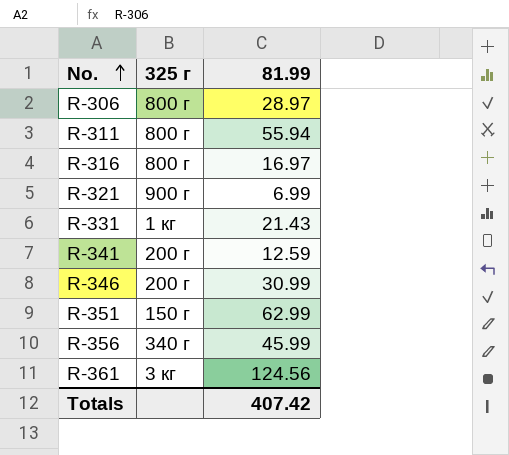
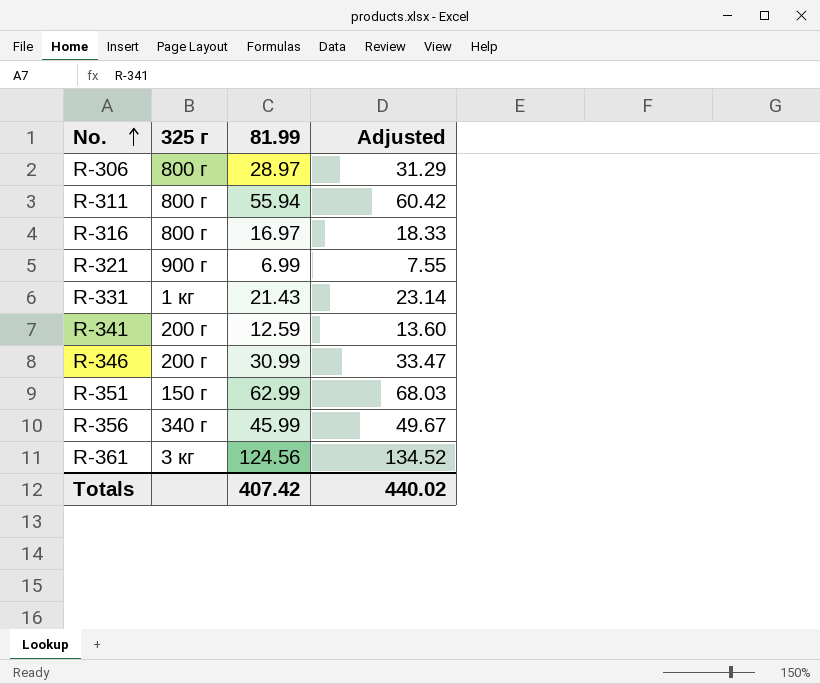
column Adjusted | formula: none -> [81.99] * 1.08

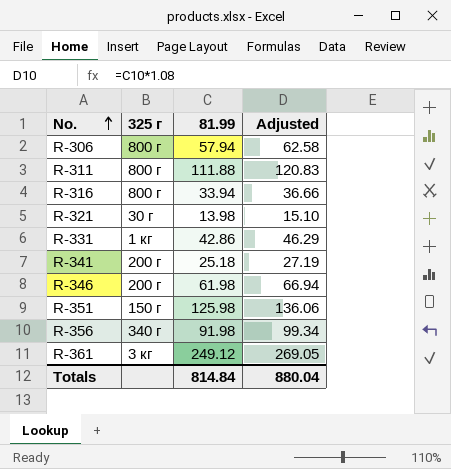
R-306 | 81.99: 28.97 -> 57.94
R-306 | Adjusted: 31.29 -> 62.58
R-311 | 81.99: 55.94 -> 111.88
R-311 | Adjusted: 60.42 -> 120.83
R-316 | 81.99: 16.97 -> 33.94
R-316 | Adjusted: 18.33 -> 36.66
R-321 | 325 г: 900 г -> 30 г
R-321 | 81.99: 6.99 -> 13.98
R-321 | Adjusted: 7.55 -> 15.10
R-331 | 81.99: 21.43 -> 42.86
R-331 | Adjusted: 23.14 -> 46.29
R-341 | 81.99: 12.59 -> 25.18
R-341 | Adjusted: 13.60 -> 27.19
R-346 | 81.99: 30.99 -> 61.98
R-346 | Adjusted: 33.47 -> 66.94
R-351 | 81.99: 62.99 -> 125.98
R-351 | Adjusted: 68.03 -> 136.06
R-356 | 81.99: 45.99 -> 91.98
R-356 | Adjusted: 49.67 -> 99.34
R-361 | 81.99: 124.56 -> 249.12
R-361 | Adjusted: 134.52 -> 269.05
Totals | 81.99: 407.42 -> 814.84
Totals | Adjusted: 440.02 -> 880.04

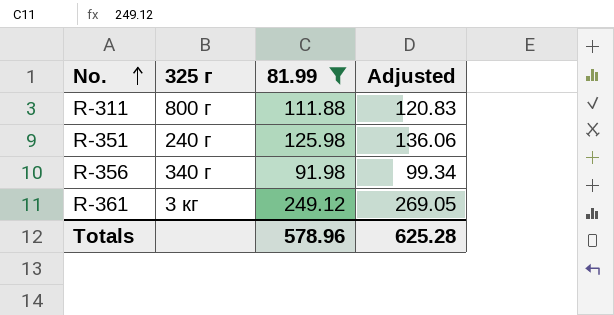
filter: none -> 81.99 >= 91.98
R-351 | 325 г: 150 г -> 240 г
Totals | 81.99: 814.84 -> 578.96
Totals | Adjusted: 880.04 -> 625.28

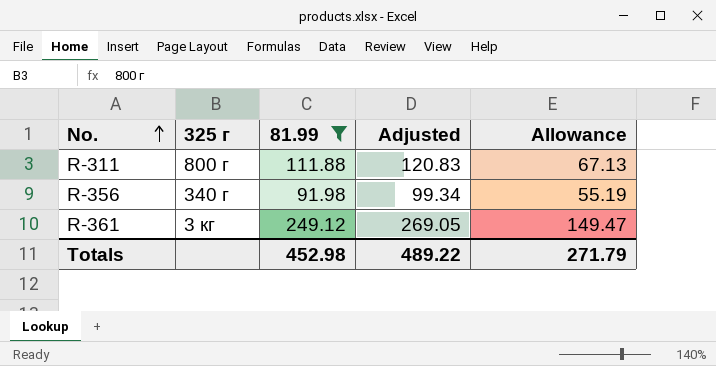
column Allowance | formula: none -> [81.99] * 0.6
row R-351: 240 г | 125.98 | 136.06 -> none
Totals | 81.99: 578.96 -> 452.98
Totals | Adjusted: 625.28 -> 489.22

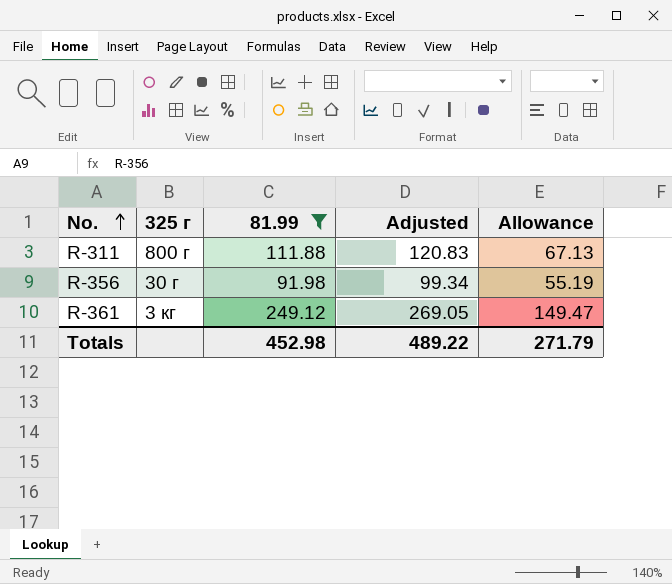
R-356 | 325 г: 340 г -> 30 г

